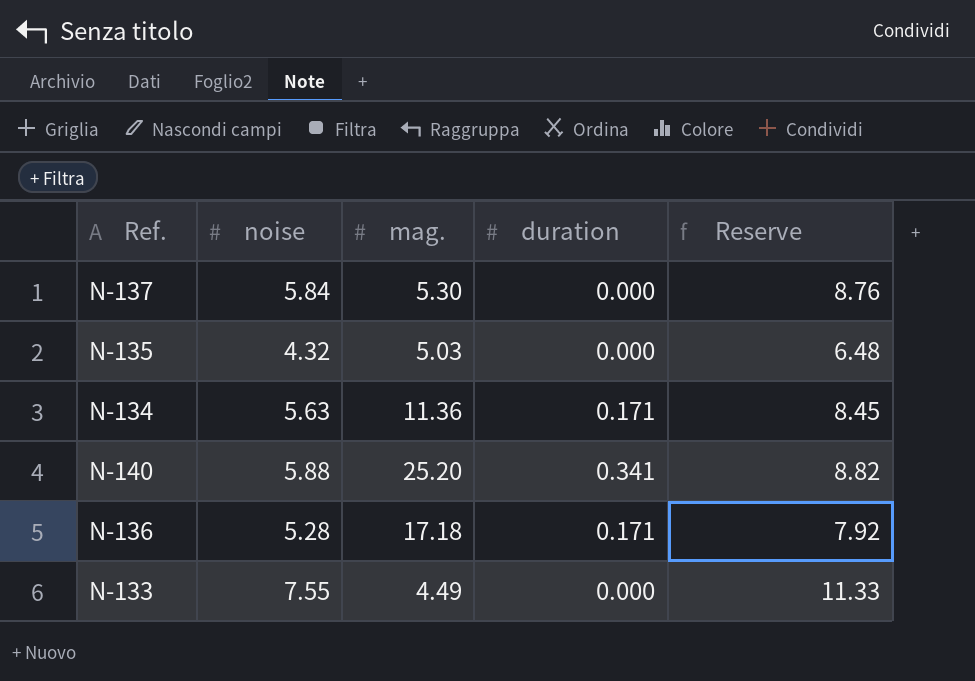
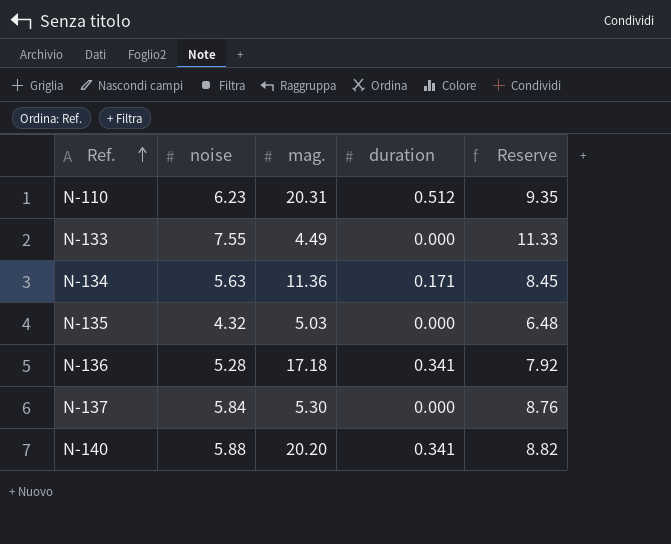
row order: none -> Ref. ascending
row N-110: none -> 6.23 | 20.31 | 0.512 | 9.35
N-136 | duration: 0.171 -> 0.341
N-140 | mag.: 25.20 -> 20.20

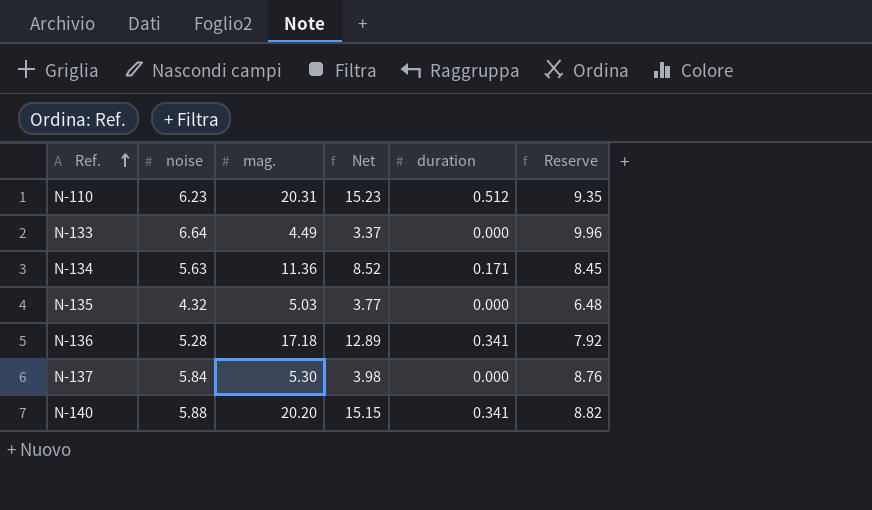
column Net | formula: none -> [mag.] * 0.75
N-133 | noise: 7.55 -> 6.64
N-133 | Reserve: 11.33 -> 9.96

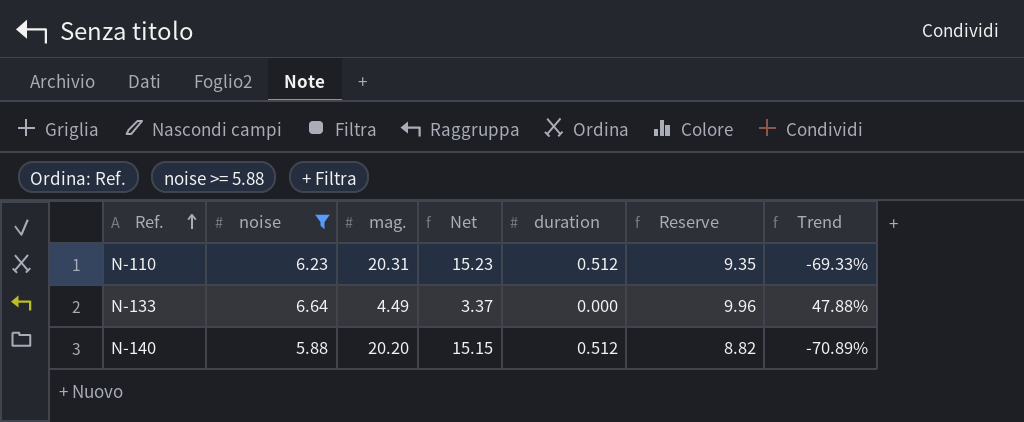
filter: none -> noise >= 5.88
column Trend | formula: none -> ([noise] - [mag.]) / [mag.]
N-140 | duration: 0.341 -> 0.512

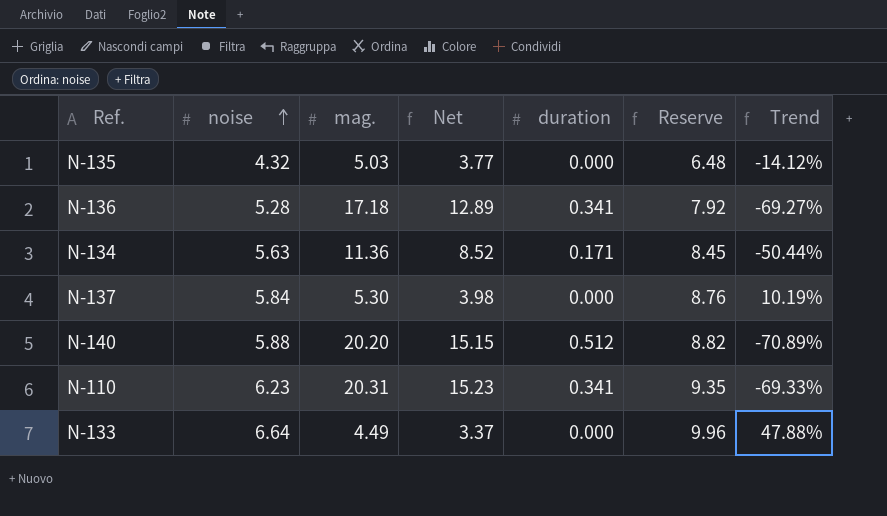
filter: noise >= 5.88 -> none
row order: Ref. ascending -> noise ascending
N-110 | duration: 0.512 -> 0.341

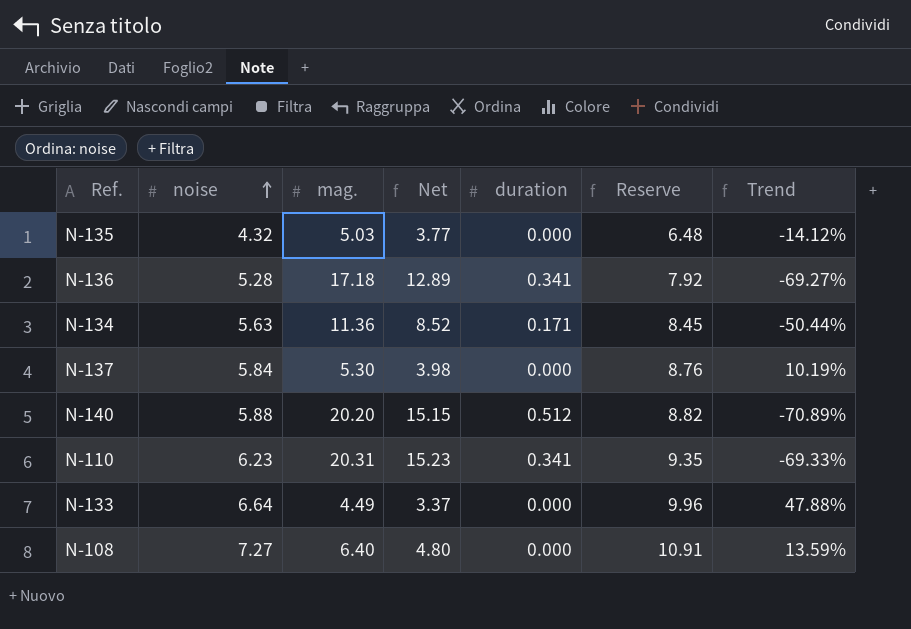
row N-108: none -> 7.27 | 6.40 | 4.80 | 0.000 | 10.91 | 13.59%

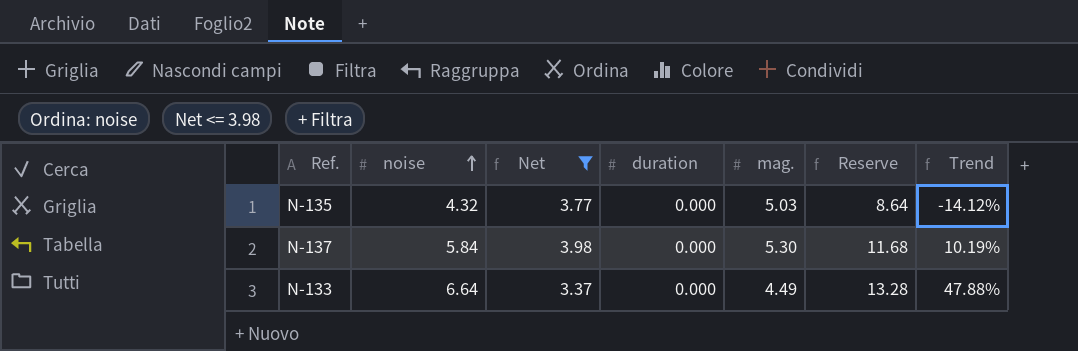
filter: none -> Net <= 3.98
column mag. | position: 3 -> 5
column Reserve | formula: [noise] * 1.5 -> [noise] * 2

